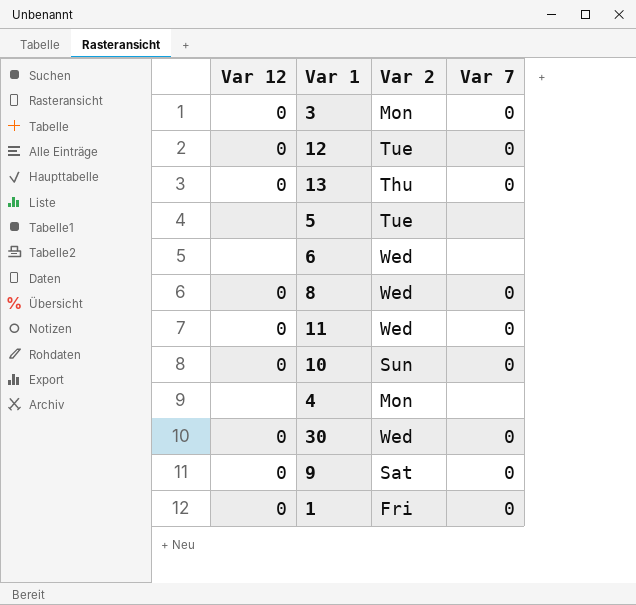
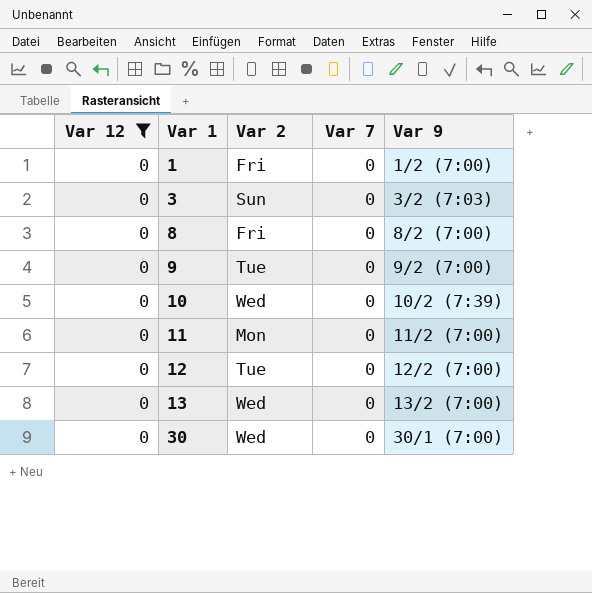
filter: none -> Var 12 = 0
row order: none -> Var 1 ascending
column Var 9 | position: none -> 5
3 | Var 2: Mon -> Sun
8 | Var 2: Wed -> Fri
9 | Var 2: Sat -> Tue
10 | Var 2: Sun -> Wed
11 | Var 2: Wed -> Mon
13 | Var 2: Thu -> Wed

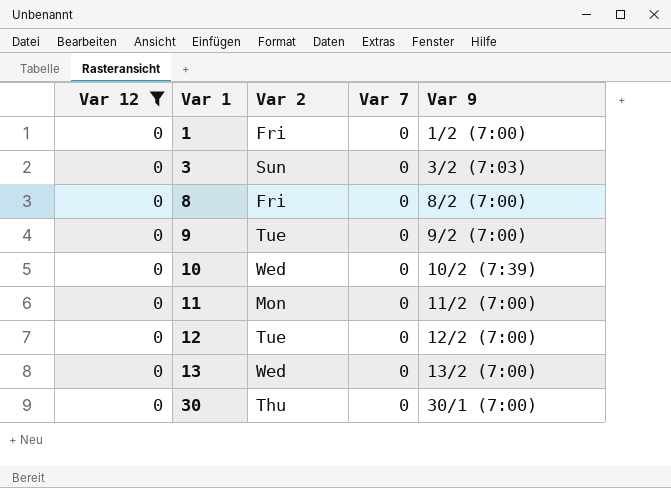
30 | Var 2: Wed -> Thu

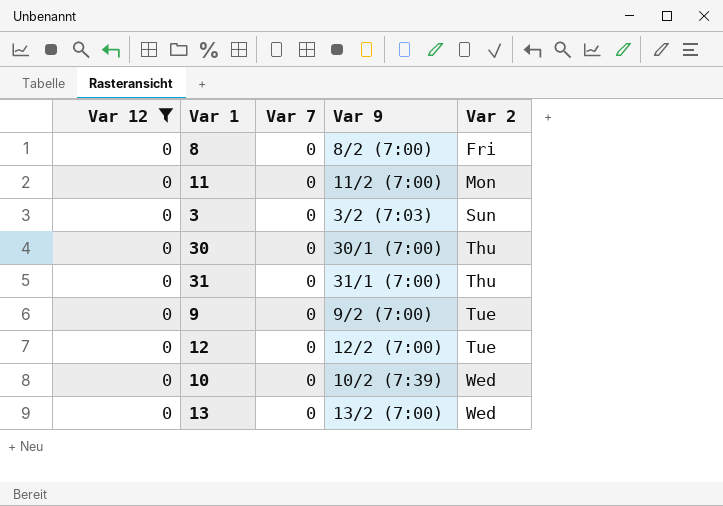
row order: Var 1 ascending -> Var 2 ascending
column Var 2 | position: 3 -> 5
row 1: 0 | Fri | 0 | 1/2 (7:00) -> none
row 31: none -> 0 | 0 | 31/1 (7:00) | Thu

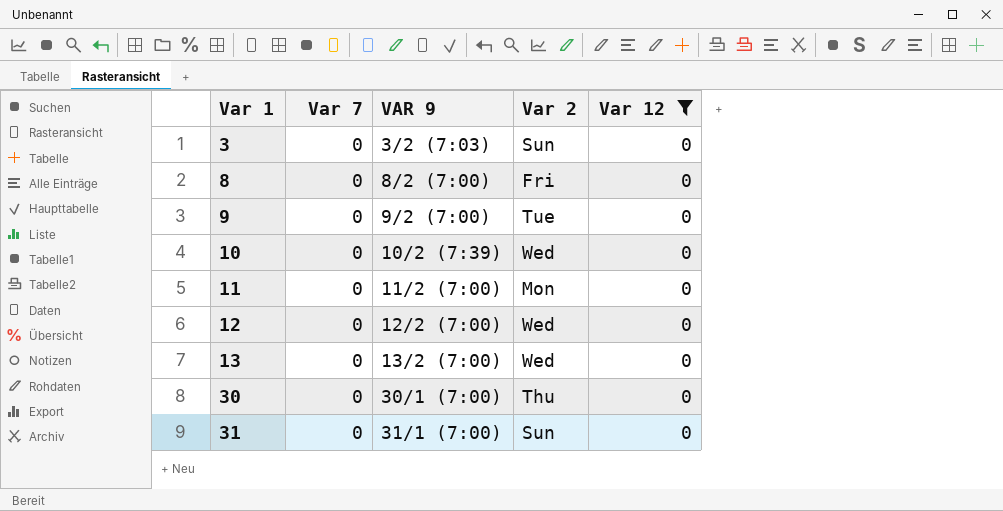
row order: Var 2 ascending -> Var 1 ascending
column name: Var 9 -> VAR 9
column Var 12 | position: 1 -> 5
12 | Var 2: Tue -> Wed
31 | Var 2: Thu -> Sun

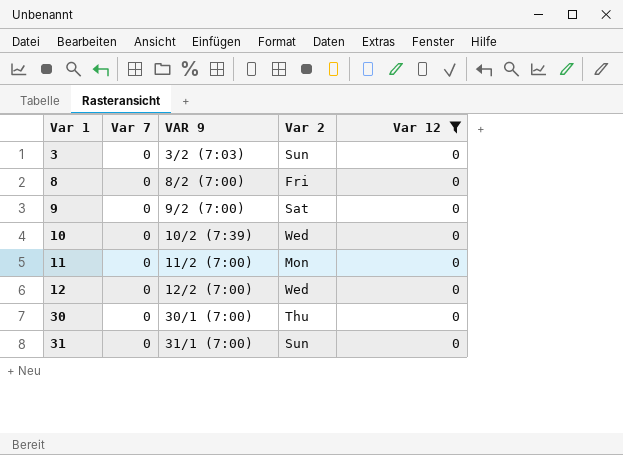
row 13: 0 | 13/2 (7:00) | Wed | 0 -> none
9 | Var 2: Tue -> Sat

